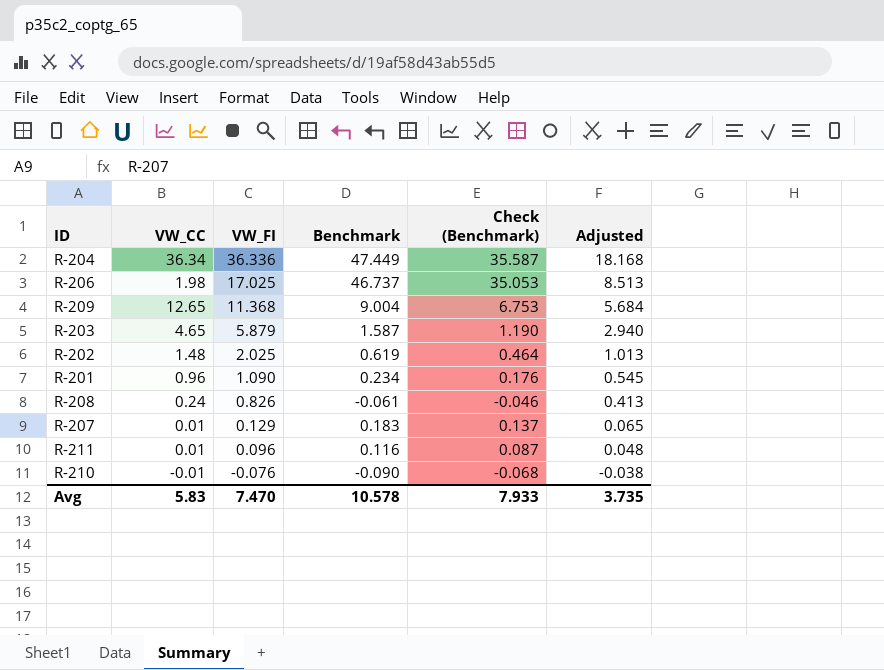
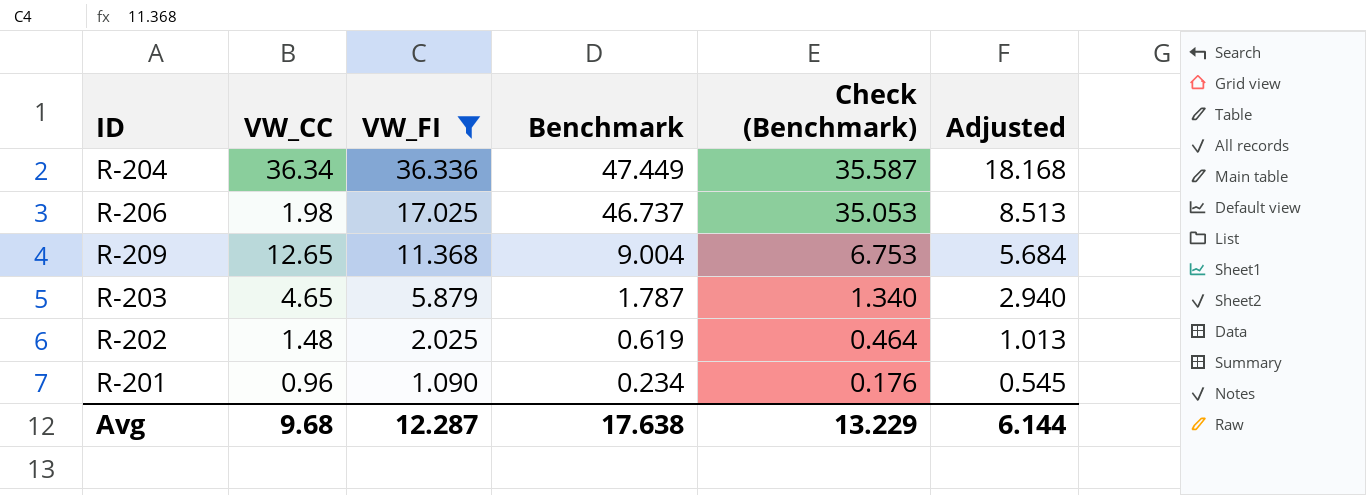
filter: none -> VW_FI >= 1.090
R-203 | Benchmark: 1.587 -> 1.787
R-203 | Check (Benchmark): 1.190 -> 1.340
Avg | VW_CC: 5.83 -> 9.68
Avg | VW_FI: 7.470 -> 12.287
Avg | Benchmark: 10.578 -> 17.638
Avg | Check (Benchmark): 7.933 -> 13.229
Avg | Adjusted: 3.735 -> 6.144

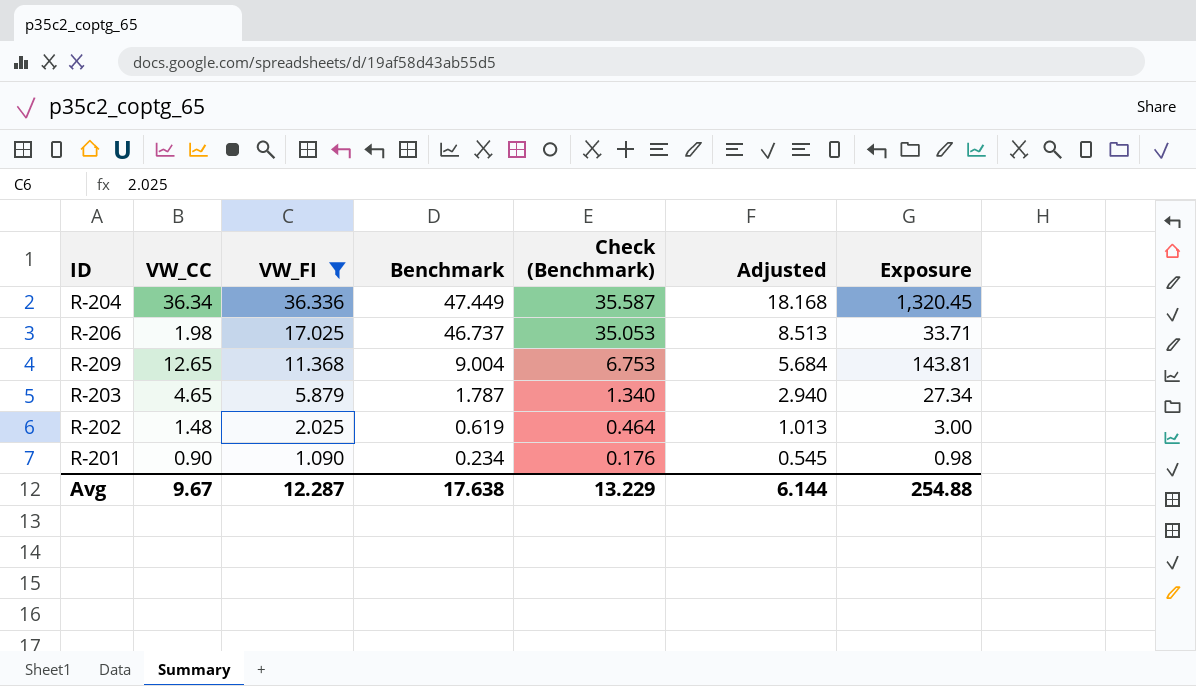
column Exposure | formula: none -> [VW_CC] * [VW_FI]
R-201 | VW_CC: 0.96 -> 0.90
Avg | VW_CC: 9.68 -> 9.67

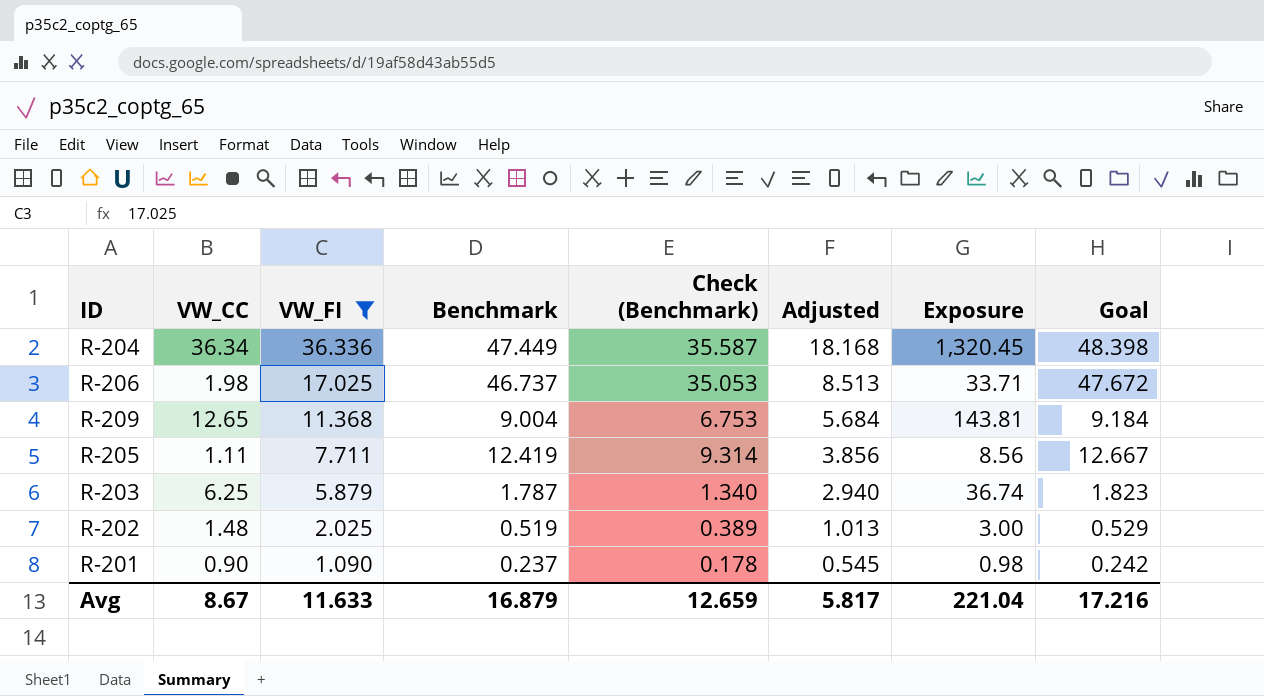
column Goal | formula: none -> [Benchmark] * 1.02
row R-205: none -> 1.11 | 7.711 | 12.419 | 9.314 | 3.856 | 8.56 | 12.667
R-203 | VW_CC: 4.65 -> 6.25
R-203 | Exposure: 27.34 -> 36.74
R-202 | Benchmark: 0.619 -> 0.519
R-202 | Check (Benchmark): 0.464 -> 0.389
R-201 | Benchmark: 0.234 -> 0.237
R-201 | Check (Benchmark): 0.176 -> 0.178
Avg | VW_CC: 9.67 -> 8.67
Avg | VW_FI: 12.287 -> 11.633
Avg | Benchmark: 17.638 -> 16.879
Avg | Check (Benchmark): 13.229 -> 12.659
Avg | Adjusted: 6.144 -> 5.817
Avg | Exposure: 254.88 -> 221.04

